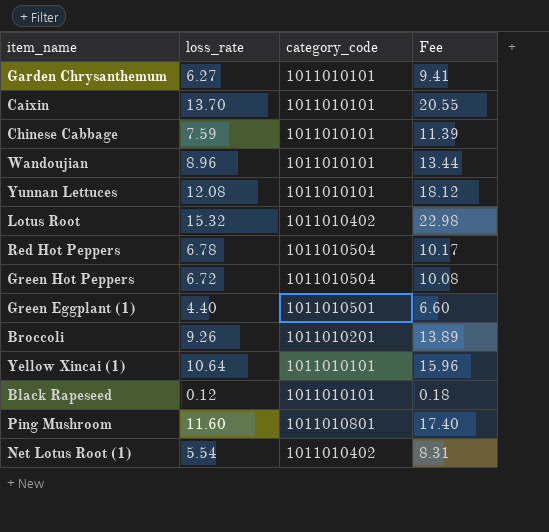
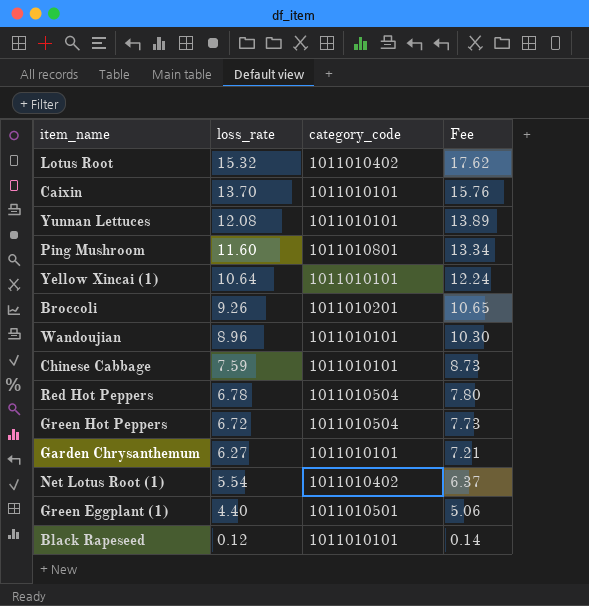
row order: none -> loss_rate descending
column Fee | formula: [loss_rate] * 1.5 -> [loss_rate] * 1.15

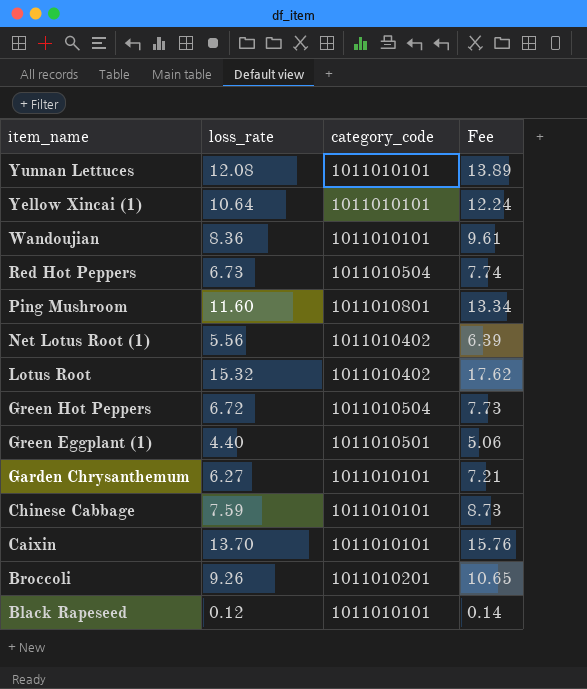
row order: loss_rate descending -> item_name descending
Wandoujian | loss_rate: 8.96 -> 8.36
Wandoujian | Fee: 10.30 -> 9.61
Red Hot Peppers | loss_rate: 6.78 -> 6.73
Red Hot Peppers | Fee: 7.80 -> 7.74
Net Lotus Root (1) | loss_rate: 5.54 -> 5.56
Net Lotus Root (1) | Fee: 6.37 -> 6.39

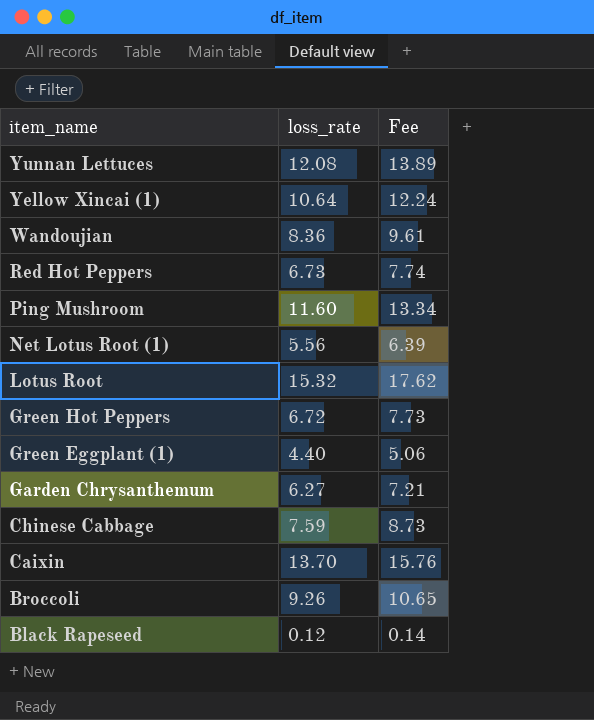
column category_code | position: 3 -> none

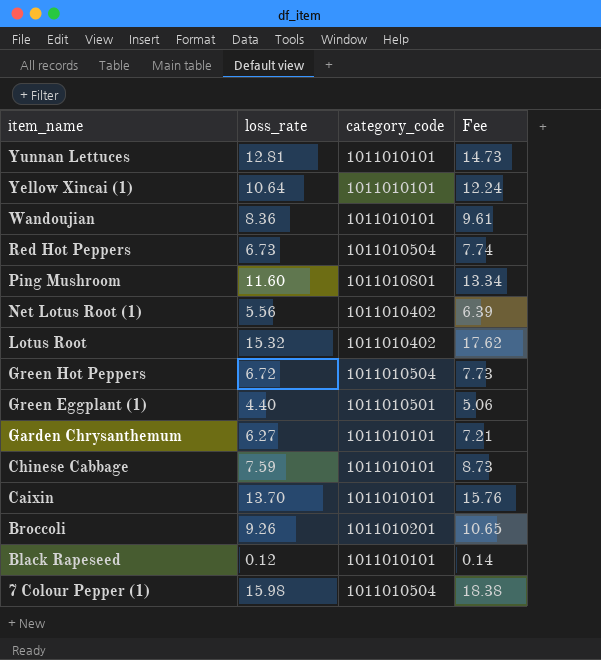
column category_code | position: none -> 3
Yunnan Lettuces | loss_rate: 12.08 -> 12.81
Yunnan Lettuces | Fee: 13.89 -> 14.73
row 7 Colour Pepper (1): none -> 15.98 | 1011010504 | 18.38

